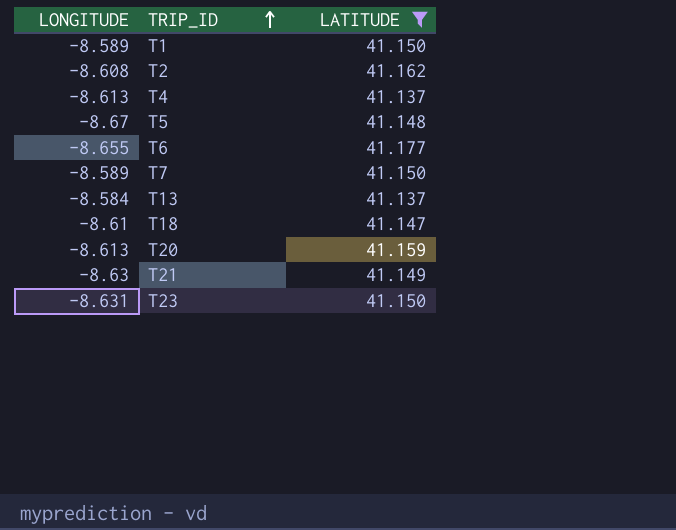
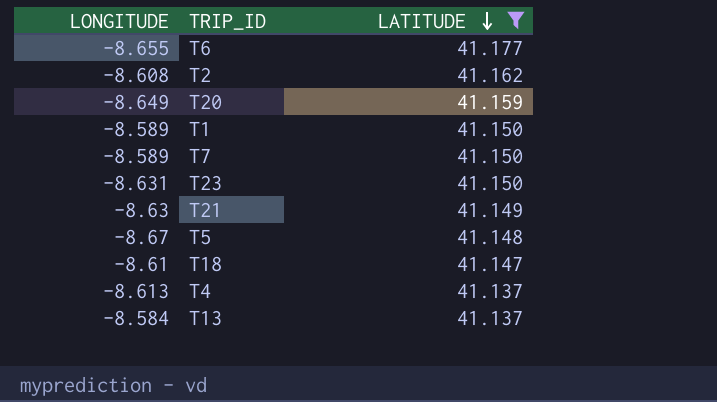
row order: TRIP_ID ascending -> LATITUDE descending
T20 | LONGITUDE: -8.613 -> -8.649

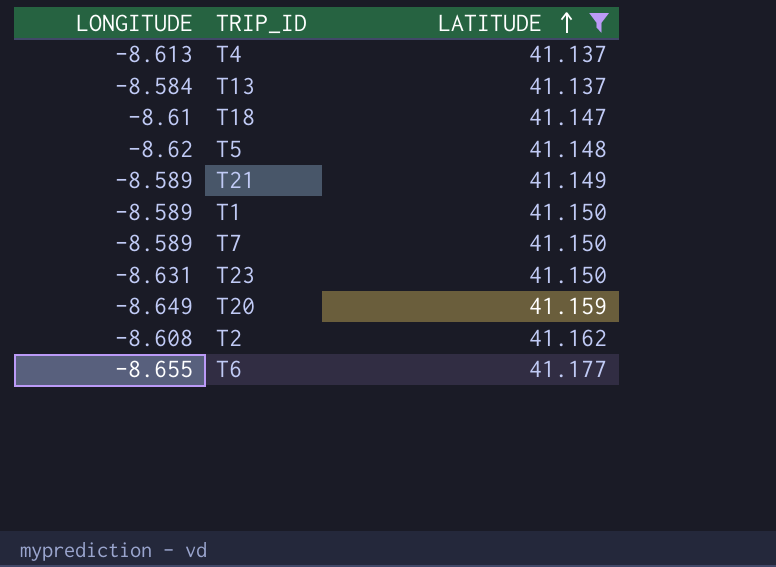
row order: LATITUDE descending -> LATITUDE ascending
T5 | LONGITUDE: -8.67 -> -8.62
T21 | LONGITUDE: -8.63 -> -8.589

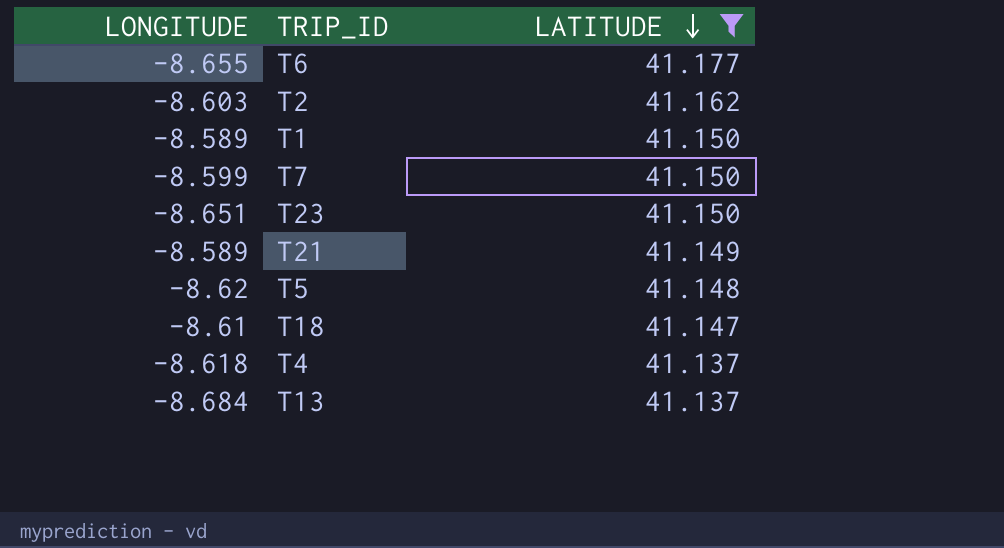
row order: LATITUDE ascending -> LATITUDE descending
row T20: -8.649 | 41.159 -> none
T2 | LONGITUDE: -8.608 -> -8.603
T7 | LONGITUDE: -8.589 -> -8.599
T23 | LONGITUDE: -8.631 -> -8.651
T4 | LONGITUDE: -8.613 -> -8.618
T13 | LONGITUDE: -8.584 -> -8.684

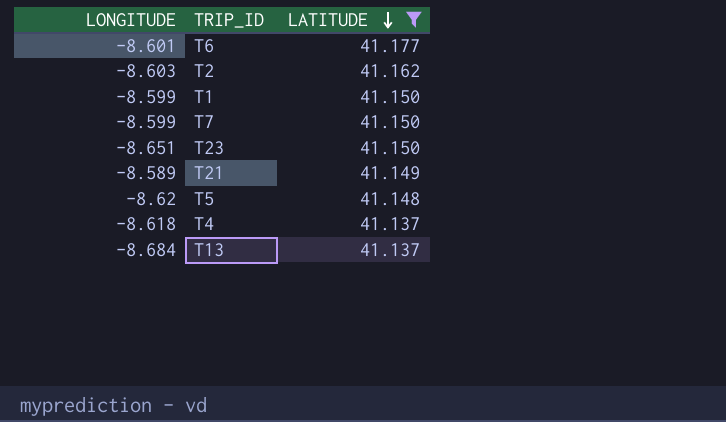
row T18: -8.61 | 41.147 -> none
T6 | LONGITUDE: -8.655 -> -8.601
T1 | LONGITUDE: -8.589 -> -8.599

